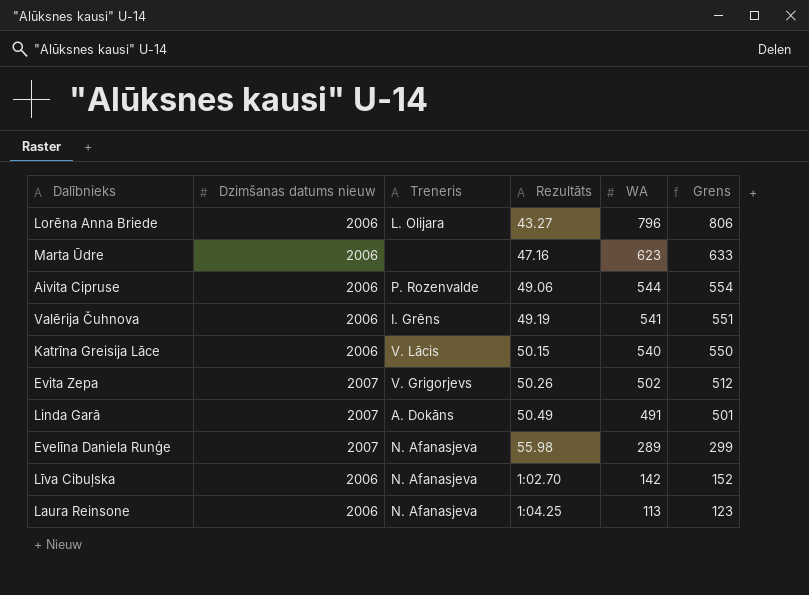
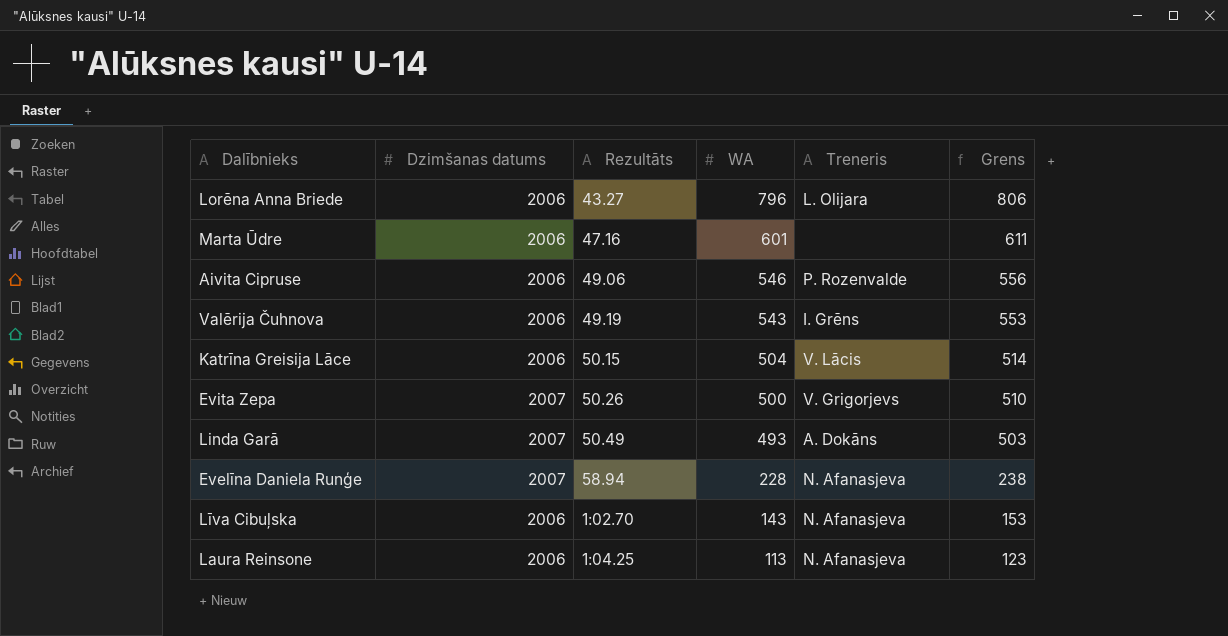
column name: Dzimšanas datums nieuw -> Dzimšanas datums
column Treneris | position: 3 -> 5
Marta Ūdre | WA: 623 -> 601
Marta Ūdre | Grens: 633 -> 611
Aivita Cipruse | WA: 544 -> 546
Aivita Cipruse | Grens: 554 -> 556
Valērija Čuhnova | WA: 541 -> 543
Valērija Čuhnova | Grens: 551 -> 553
Katrīna Greisija Lāce | WA: 540 -> 504
Katrīna Greisija Lāce | Grens: 550 -> 514
Evita Zepa | WA: 502 -> 500
Evita Zepa | Grens: 512 -> 510
Linda Garā | WA: 491 -> 493
Linda Garā | Grens: 501 -> 503
Evelīna Daniela Runģe | Rezultāts: 55.98 -> 58.94
Evelīna Daniela Runģe | WA: 289 -> 228
Evelīna Daniela Runģe | Grens: 299 -> 238
Līva Cibuļska | WA: 142 -> 143
Līva Cibuļska | Grens: 152 -> 153

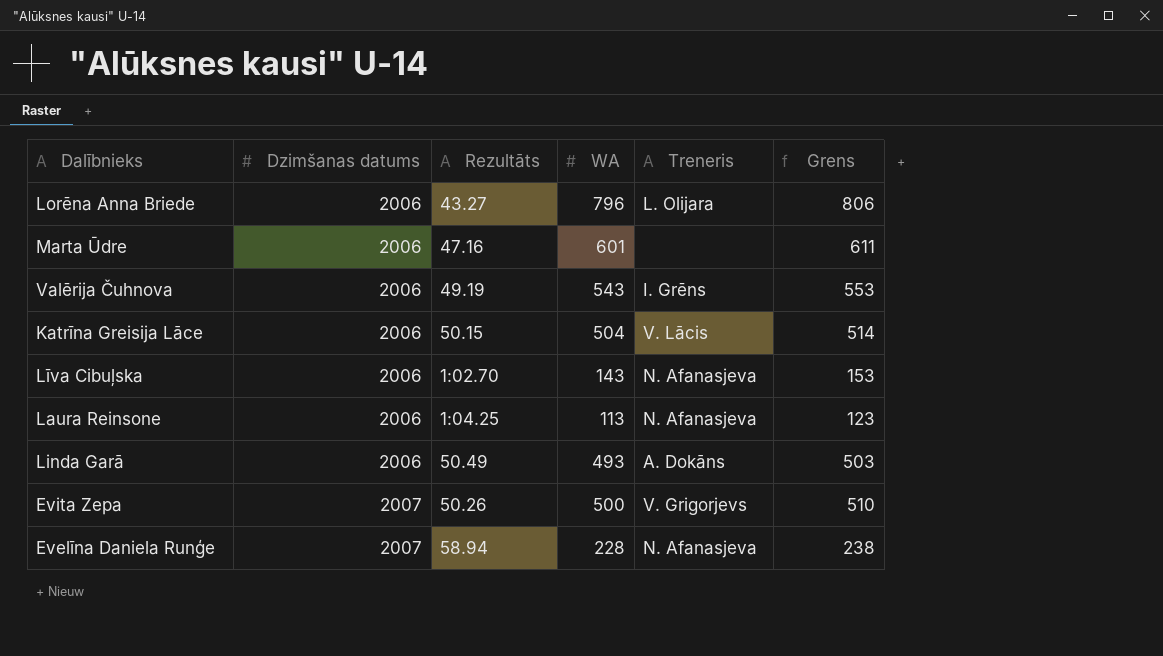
row order: WA descending -> Dzimšanas datums ascending
row Aivita Cipruse: 2006 | 49.06 | 546 | P. Rozenvalde | 556 -> none
Linda Garā | Dzimšanas datums: 2007 -> 2006

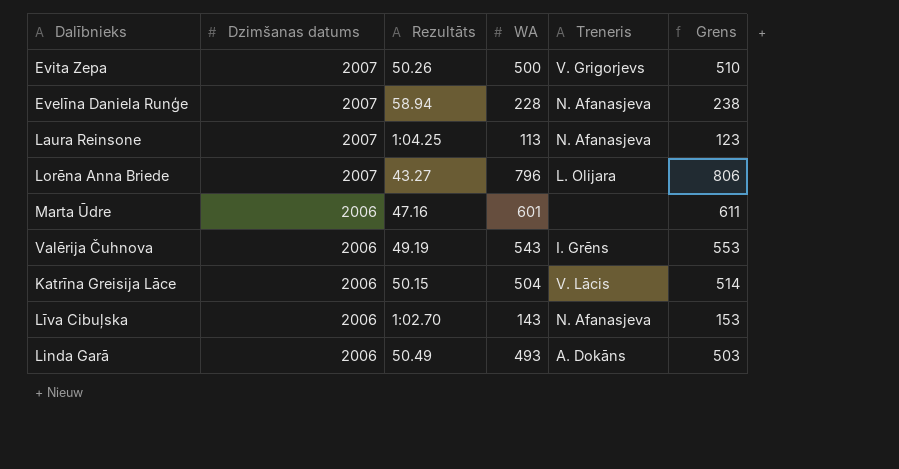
row order: Dzimšanas datums ascending -> Dzimšanas datums descending
Laura Reinsone | Dzimšanas datums: 2006 -> 2007
Lorēna Anna Briede | Dzimšanas datums: 2006 -> 2007

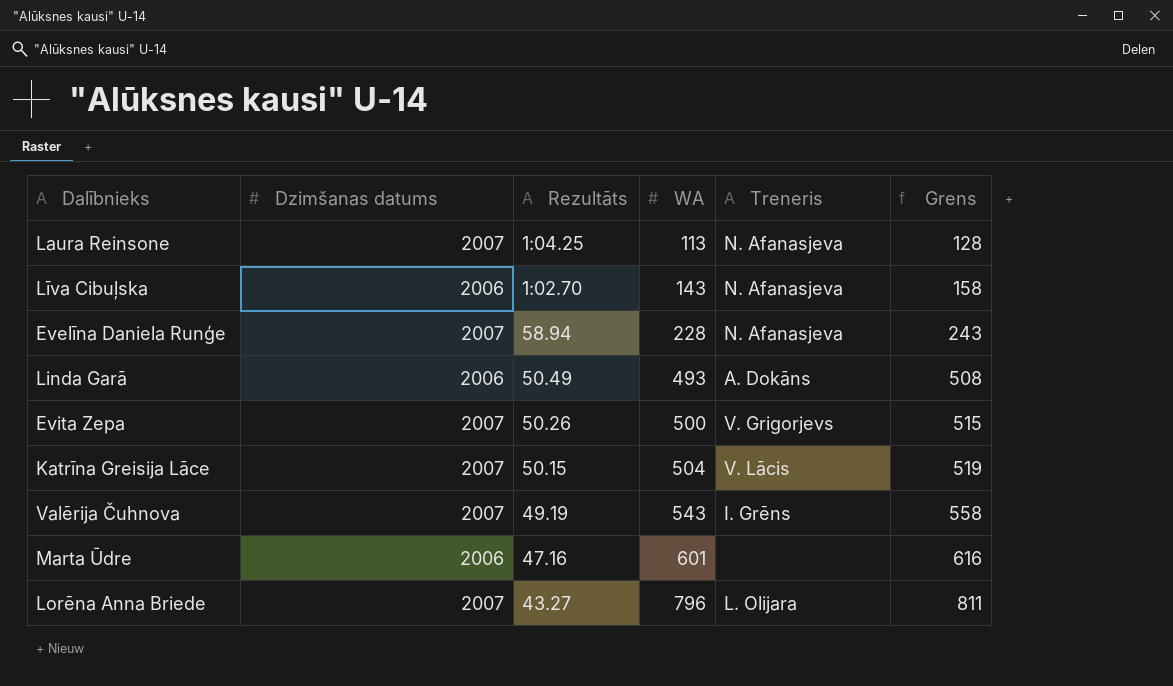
row order: Dzimšanas datums descending -> WA ascending
column Grens | formula: [WA] + 10 -> [WA] + 15
Katrīna Greisija Lāce | Dzimšanas datums: 2006 -> 2007
Valērija Čuhnova | Dzimšanas datums: 2006 -> 2007

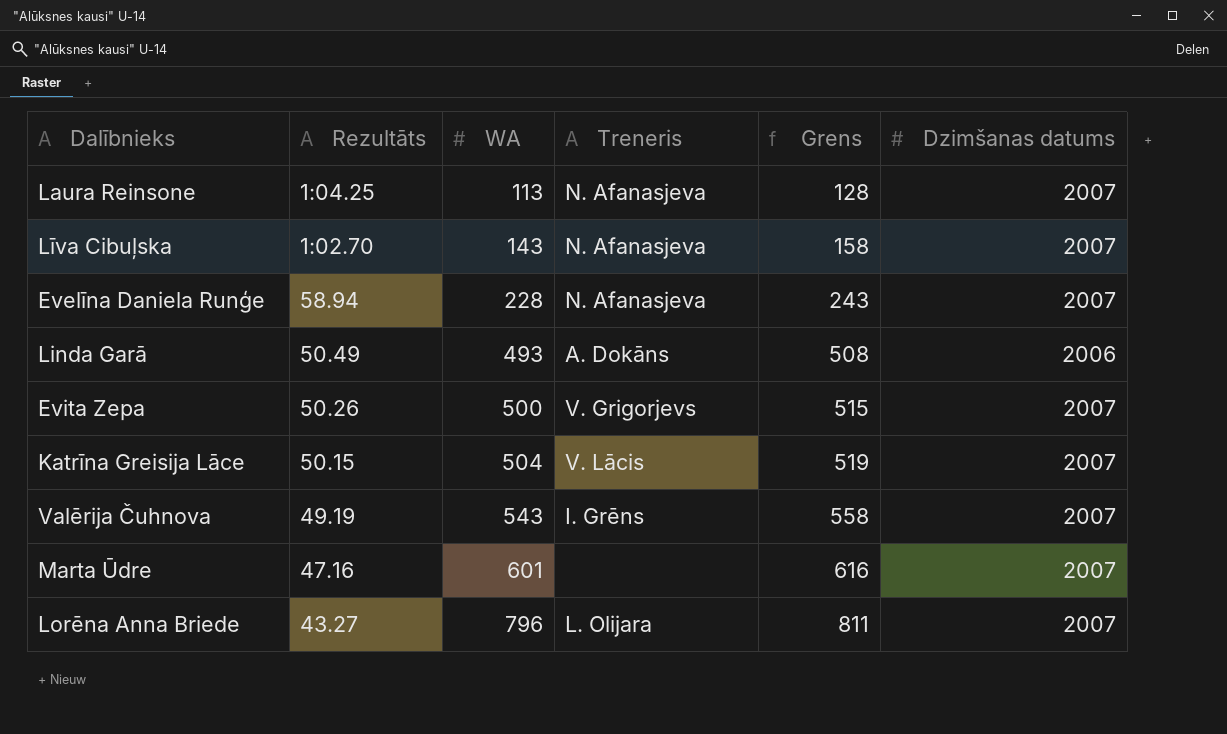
column Dzimšanas datums | position: 2 -> 6
Līva Cibuļska | Dzimšanas datums: 2006 -> 2007
Marta Ūdre | Dzimšanas datums: 2006 -> 2007

